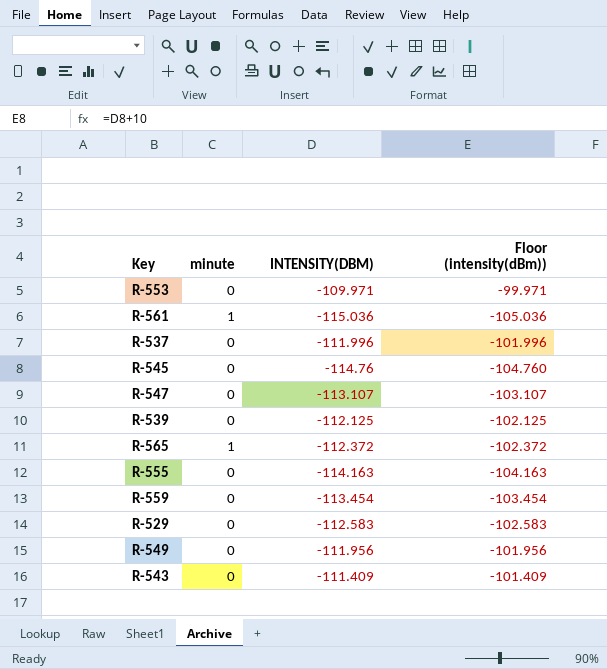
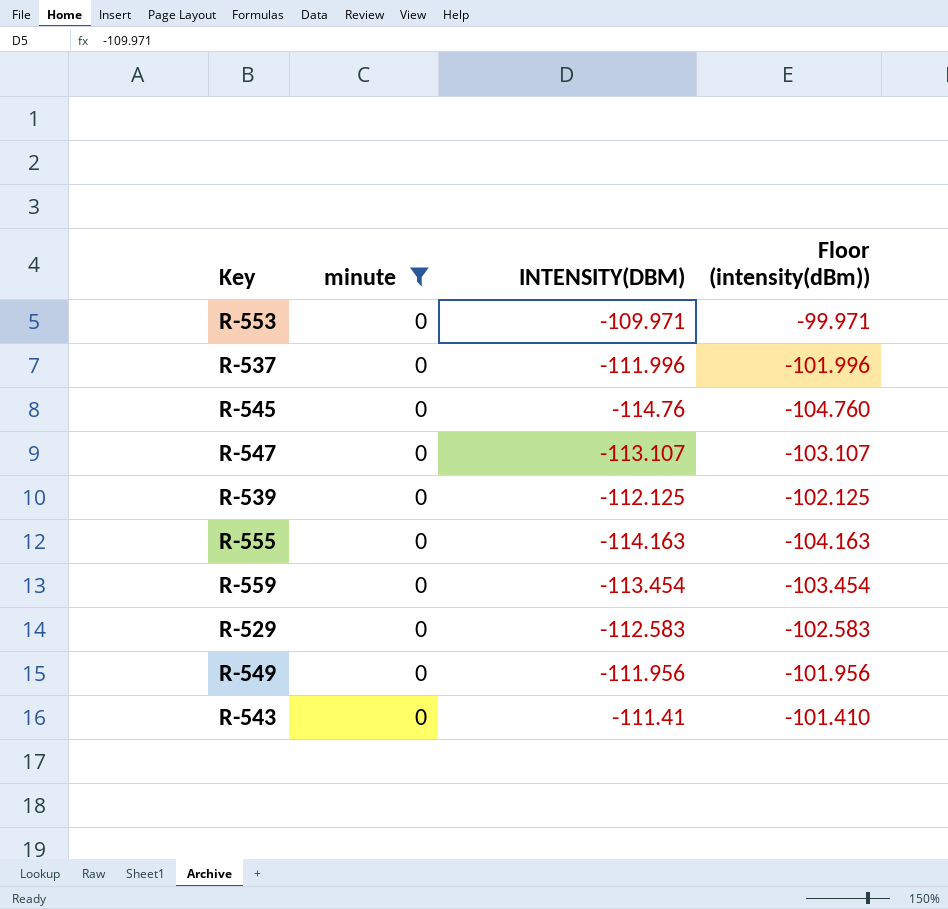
filter: none -> minute = 0
R-543 | INTENSITY(DBM): -111.409 -> -111.41
R-543 | Floor (intensity(dBm)): -101.409 -> -101.410

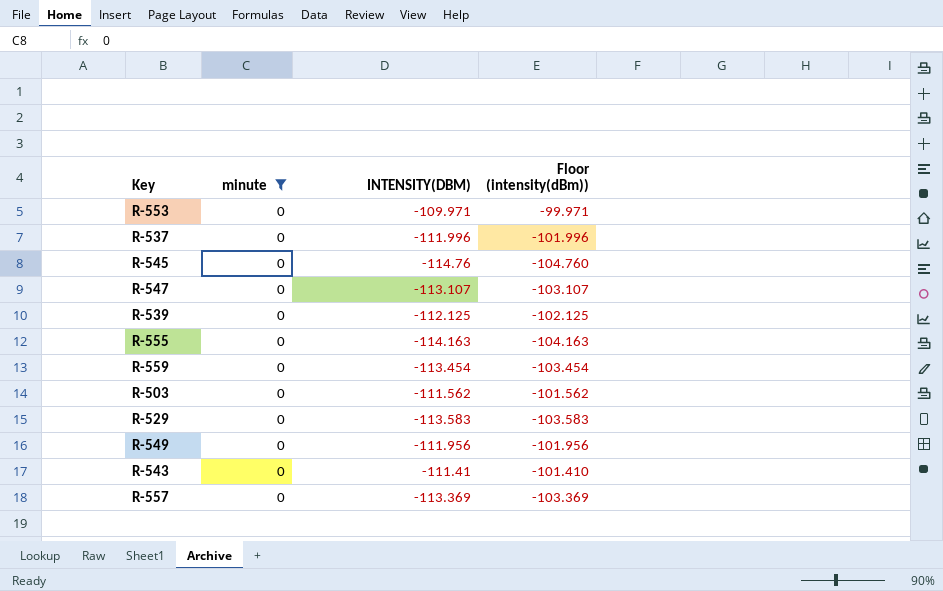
row R-503: none -> 0 | -111.562 | -101.562
R-529 | INTENSITY(DBM): -112.583 -> -113.583
R-529 | Floor (intensity(dBm)): -102.583 -> -103.583
row R-557: none -> 0 | -113.369 | -103.369

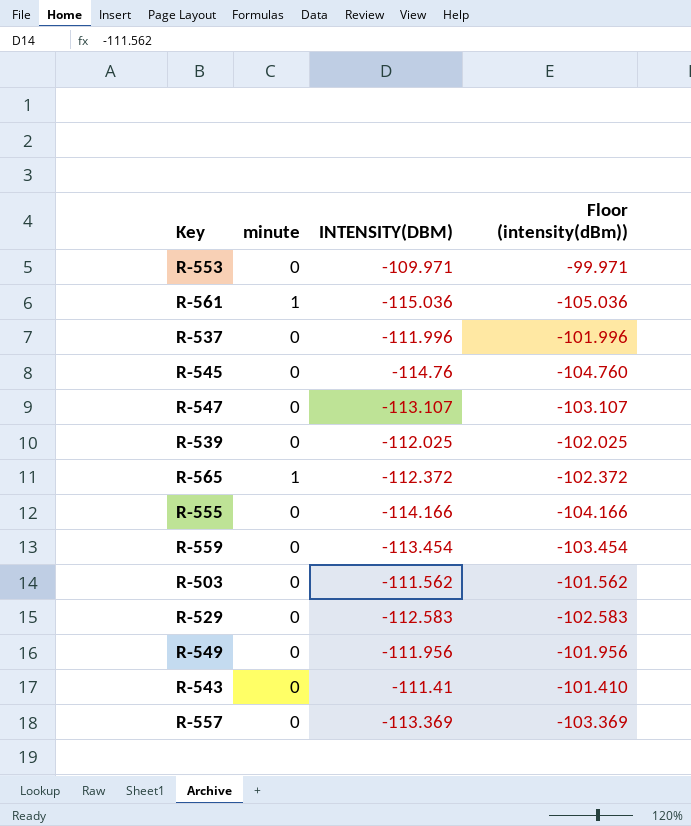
filter: minute = 0 -> none
R-539 | INTENSITY(DBM): -112.125 -> -112.025
R-539 | Floor (intensity(dBm)): -102.125 -> -102.025
R-555 | INTENSITY(DBM): -114.163 -> -114.166
R-555 | Floor (intensity(dBm)): -104.163 -> -104.166
R-529 | INTENSITY(DBM): -113.583 -> -112.583
R-529 | Floor (intensity(dBm)): -103.583 -> -102.583

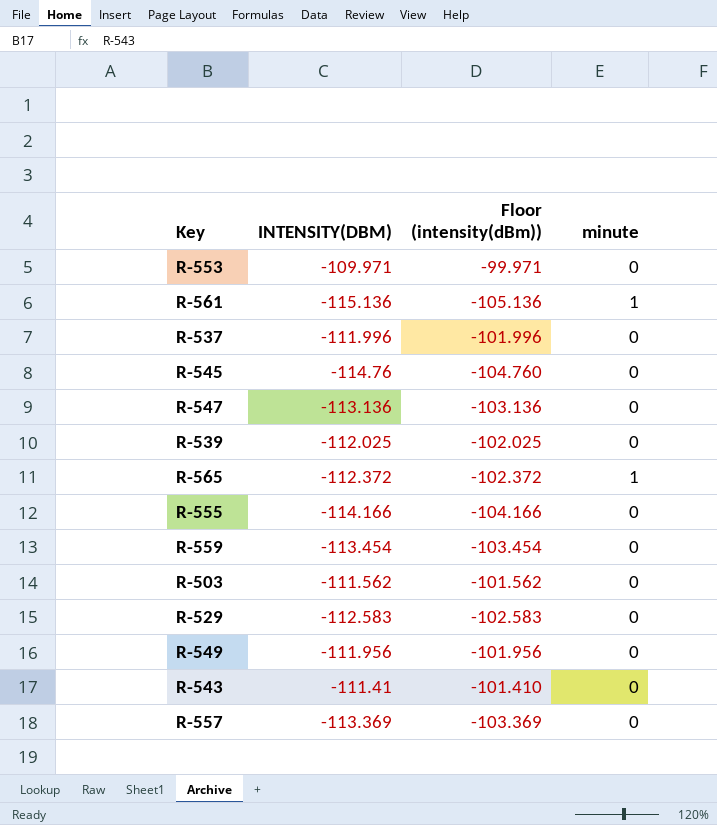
column minute | position: 2 -> 4
R-561 | INTENSITY(DBM): -115.036 -> -115.136
R-561 | Floor (intensity(dBm)): -105.036 -> -105.136
R-547 | INTENSITY(DBM): -113.107 -> -113.136
R-547 | Floor (intensity(dBm)): -103.107 -> -103.136

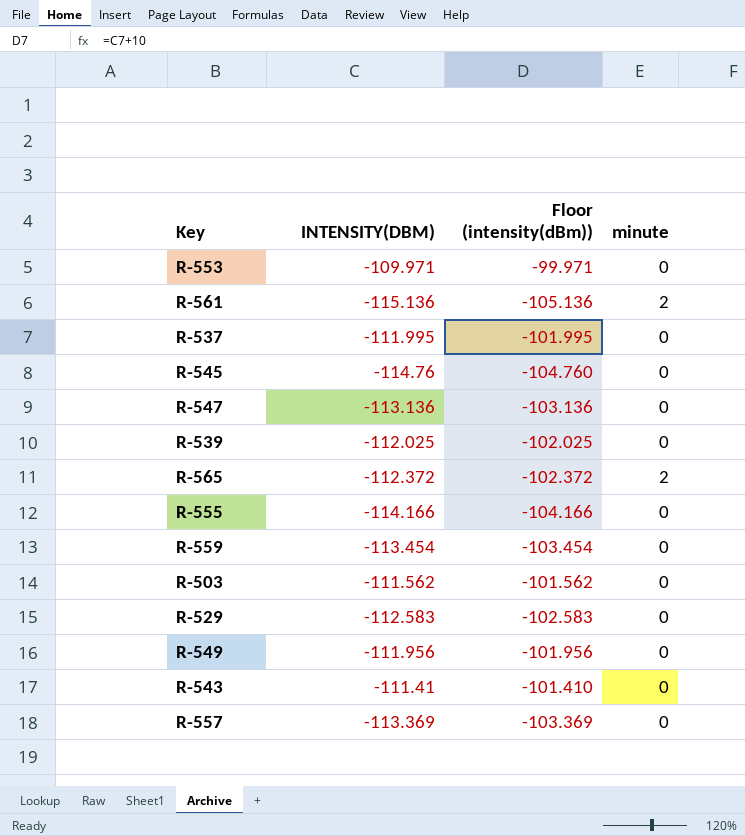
R-561 | minute: 1 -> 2
R-537 | INTENSITY(DBM): -111.996 -> -111.995
R-537 | Floor (intensity(dBm)): -101.996 -> -101.995
R-565 | minute: 1 -> 2

